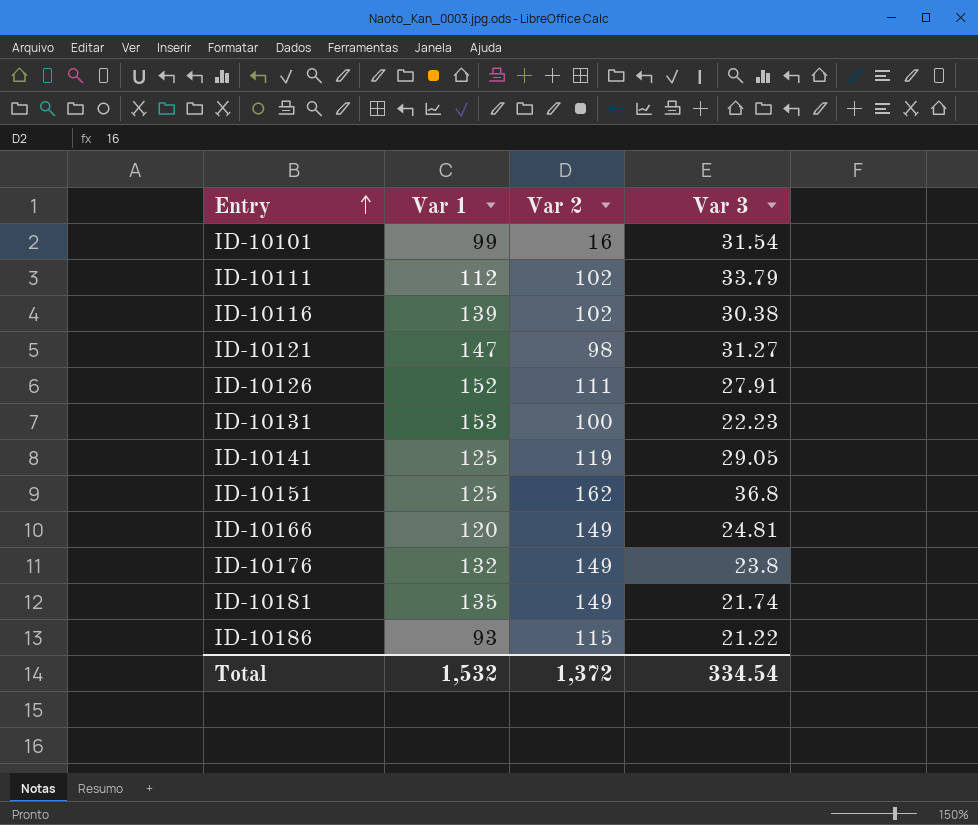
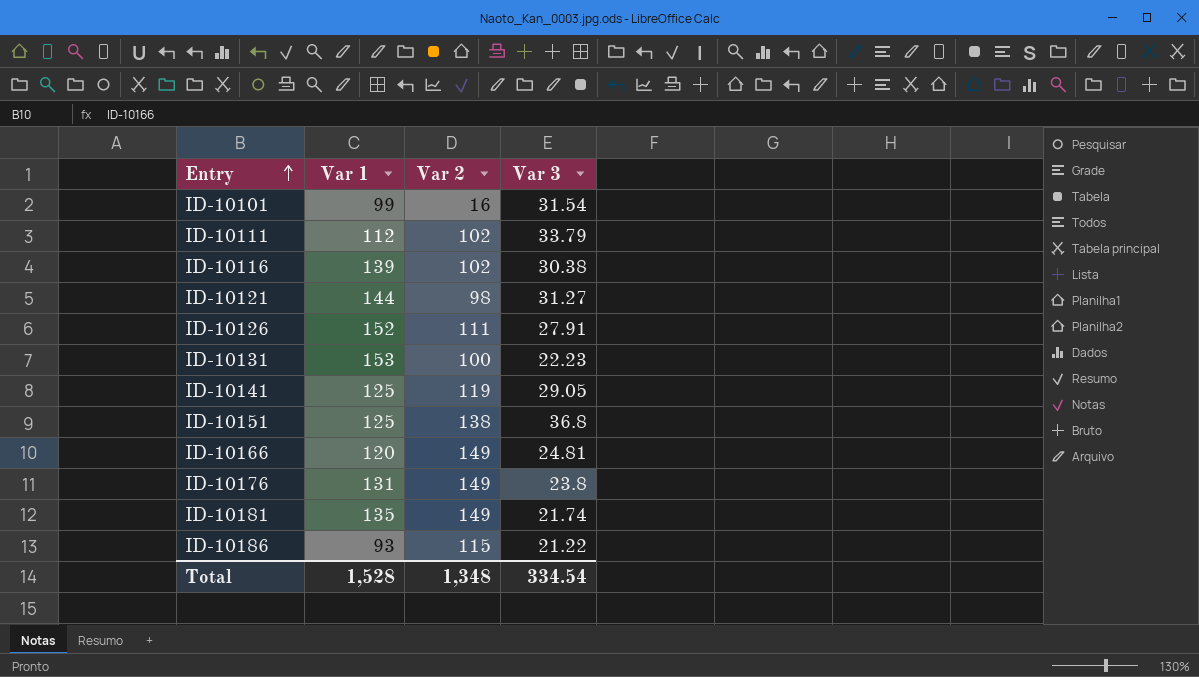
ID-10121 | Var 1: 147 -> 144
ID-10151 | Var 2: 162 -> 138
ID-10176 | Var 1: 132 -> 131
Total | Var 1: 1,532 -> 1,528
Total | Var 2: 1,372 -> 1,348

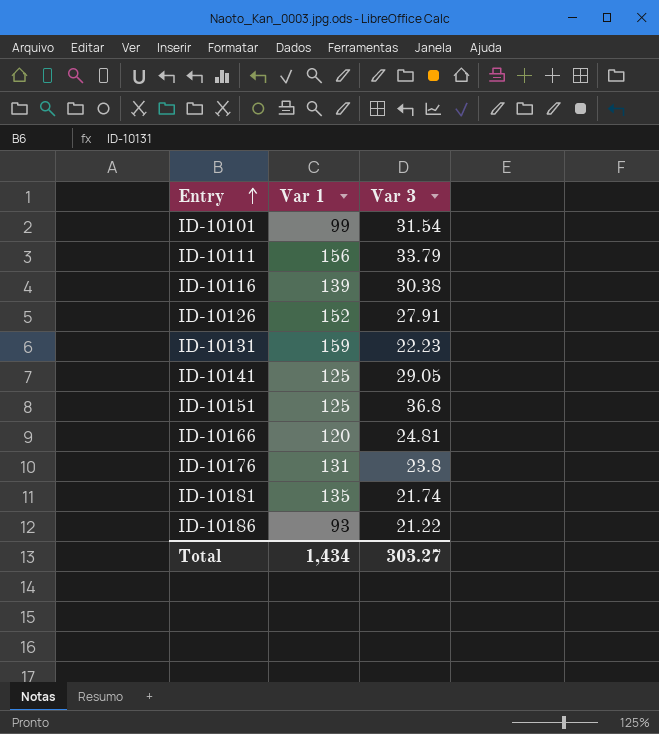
column Var 2 | position: 3 -> none
row ID-10121: 144 | 98 | 31.27 -> none
ID-10111 | Var 1: 112 -> 156
ID-10131 | Var 1: 153 -> 159
Total | Var 1: 1,528 -> 1,434
Total | Var 3: 334.54 -> 303.27

